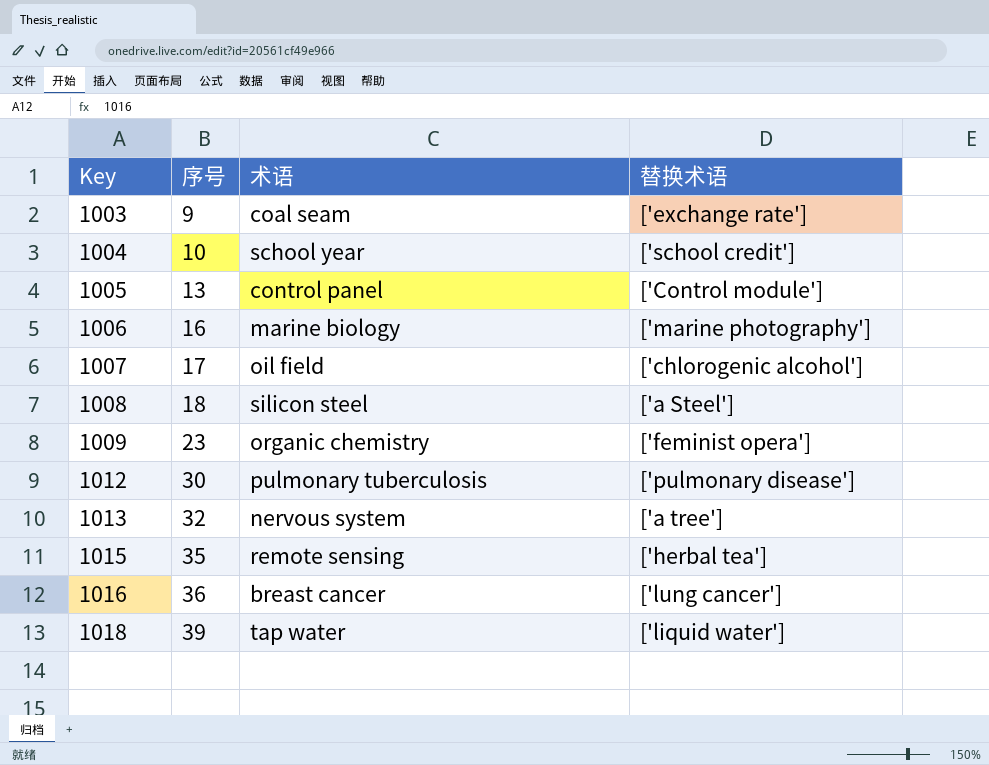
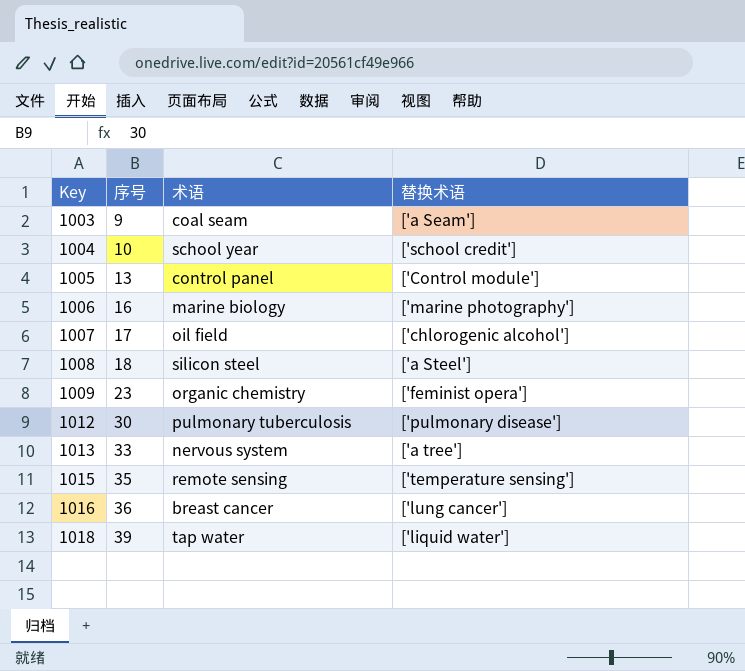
1003 | 替换术语: ['exchange rate'] -> ['a Seam']
1013 | 序号: 32 -> 33
1015 | 替换术语: ['herbal tea'] -> ['temperature sensing']

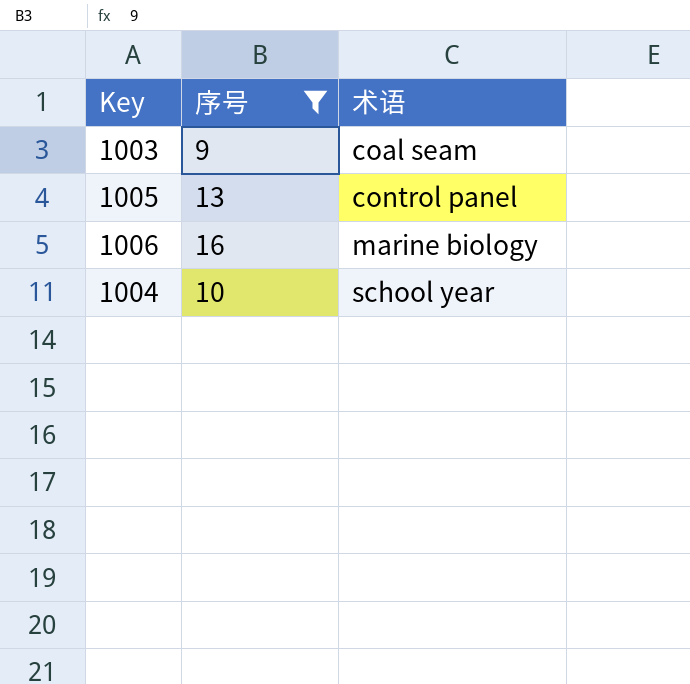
filter: none -> 序号 <= 16
row order: Key ascending -> 术语 ascending
column 替换术语 | position: 4 -> none

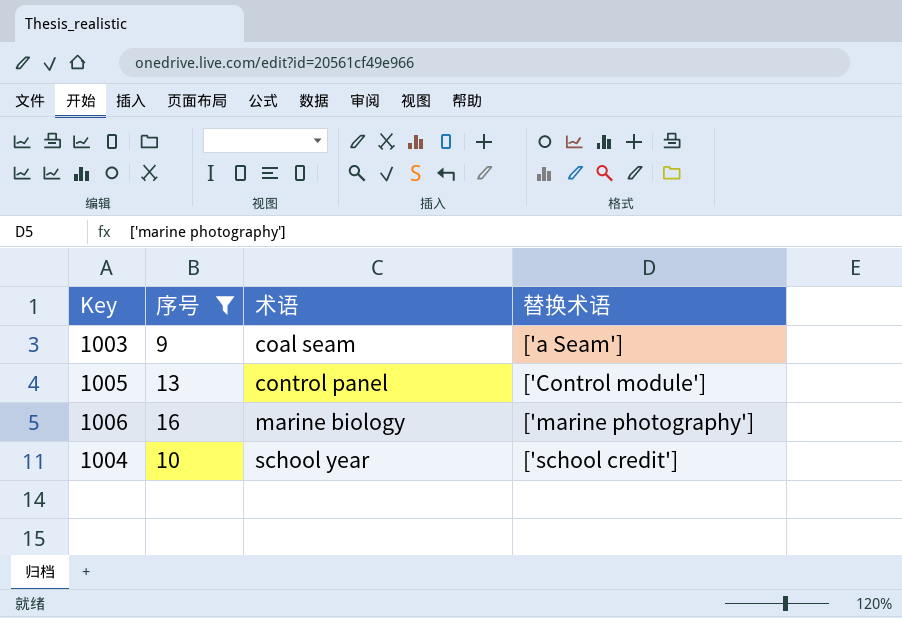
column 替换术语 | position: none -> 4

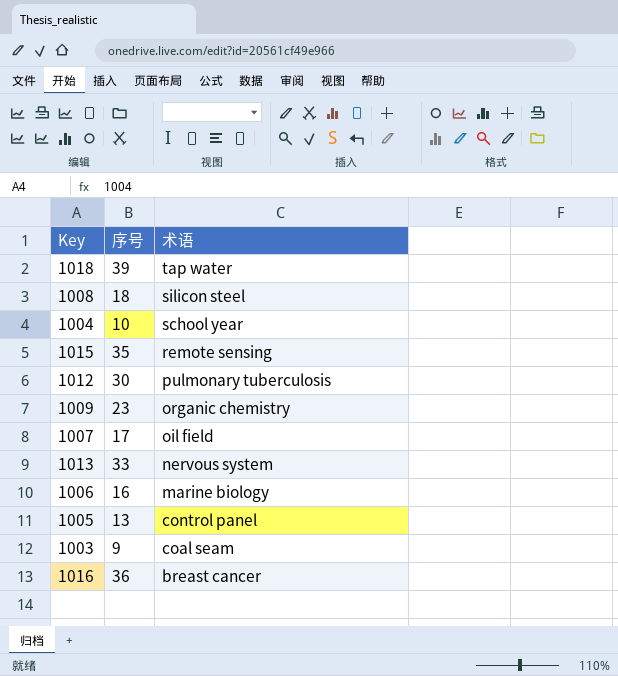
filter: 序号 <= 16 -> none
row order: 术语 ascending -> 术语 descending
column 替换术语 | position: 4 -> none

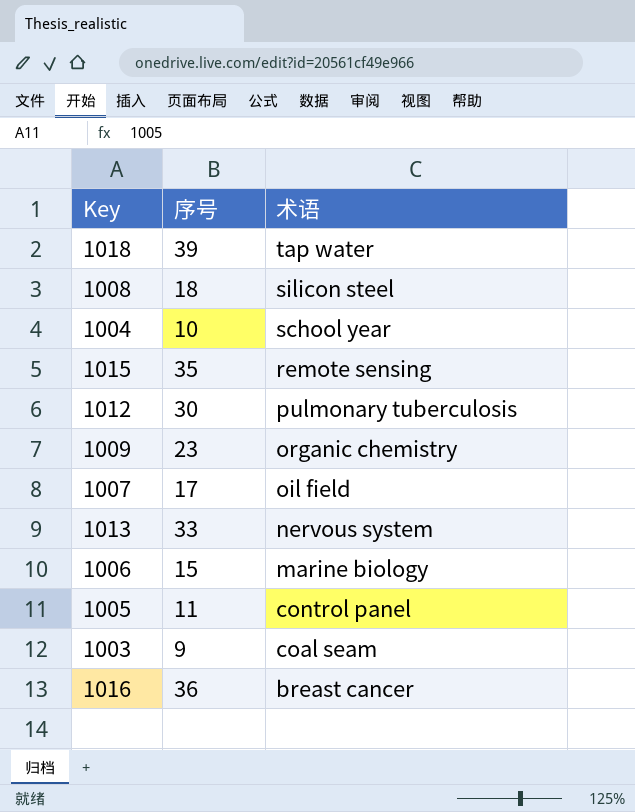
1006 | 序号: 16 -> 15
1005 | 序号: 13 -> 11

